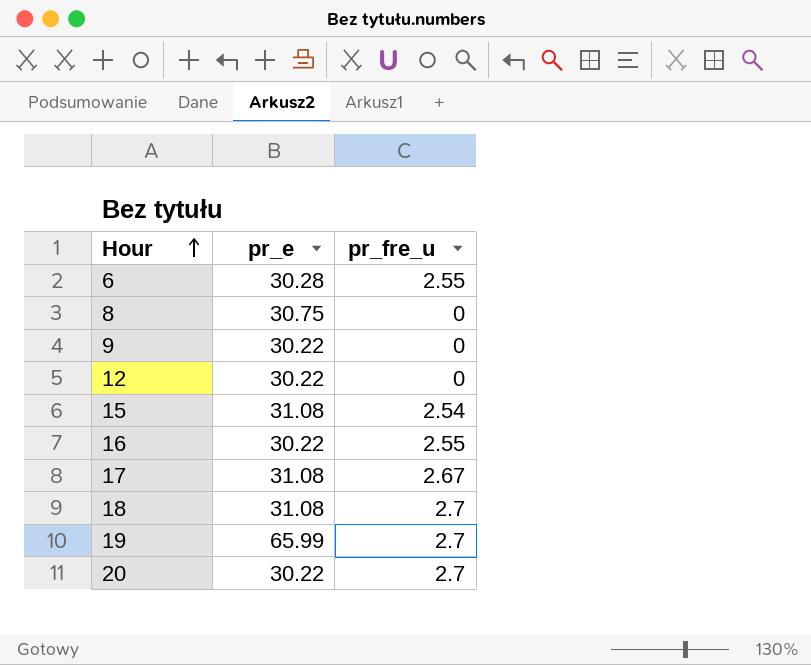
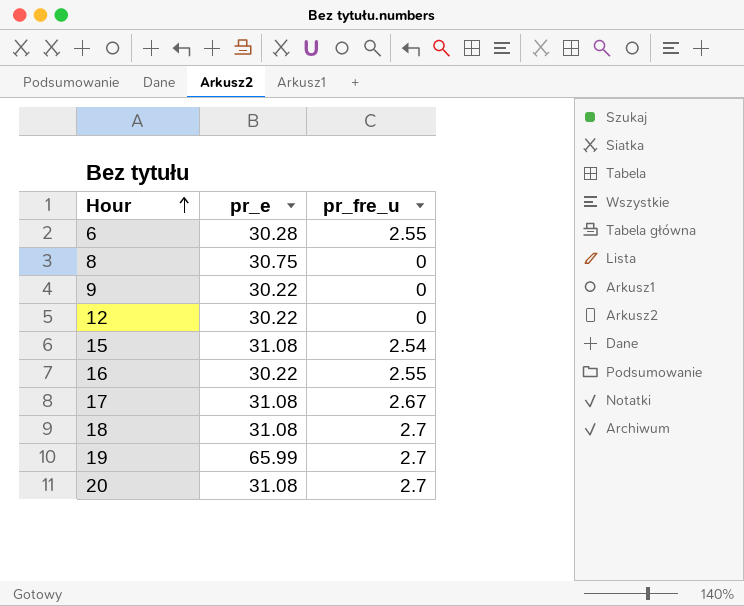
20 | pr_e: 30.22 -> 31.08

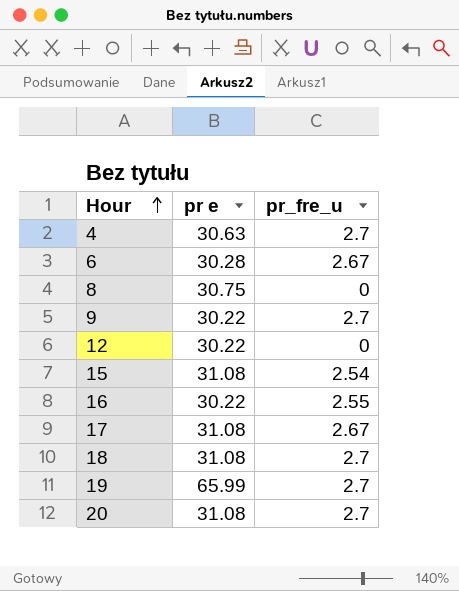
column name: pr_e -> pr e
row 4: none -> 30.63 | 2.7
6 | pr_fre_u: 2.55 -> 2.67
9 | pr_fre_u: 0 -> 2.7

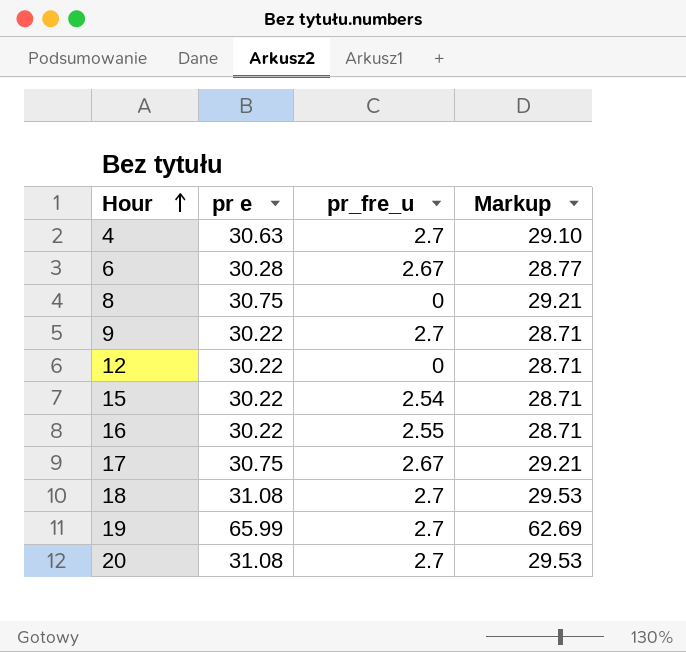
column Markup | formula: none -> [pr e] * 0.95
15 | pr e: 31.08 -> 30.22
17 | pr e: 31.08 -> 30.75

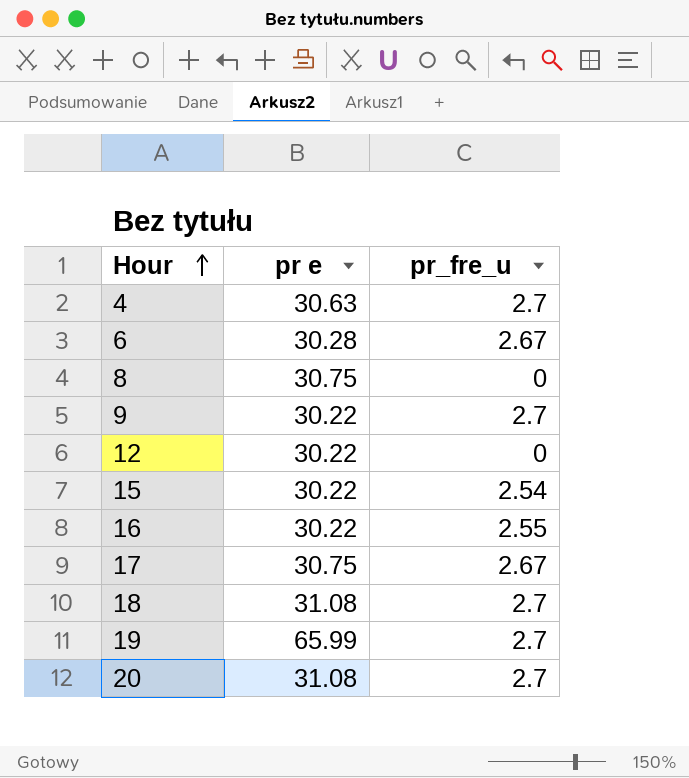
column Markup | formula: [pr e] * 0.95 -> none

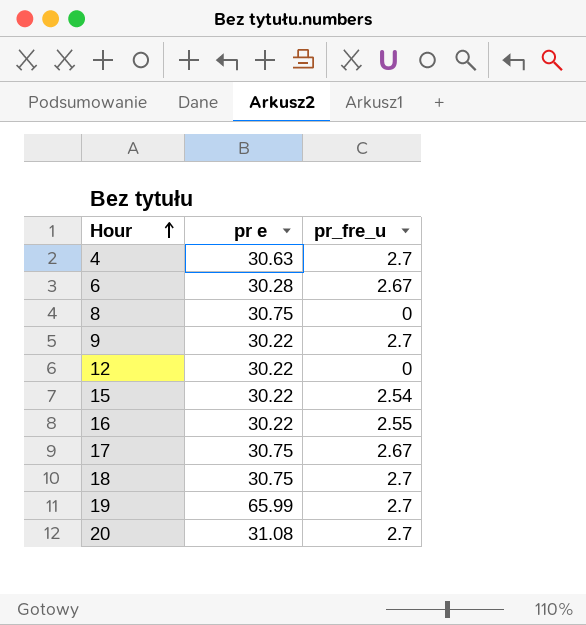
18 | pr e: 31.08 -> 30.75

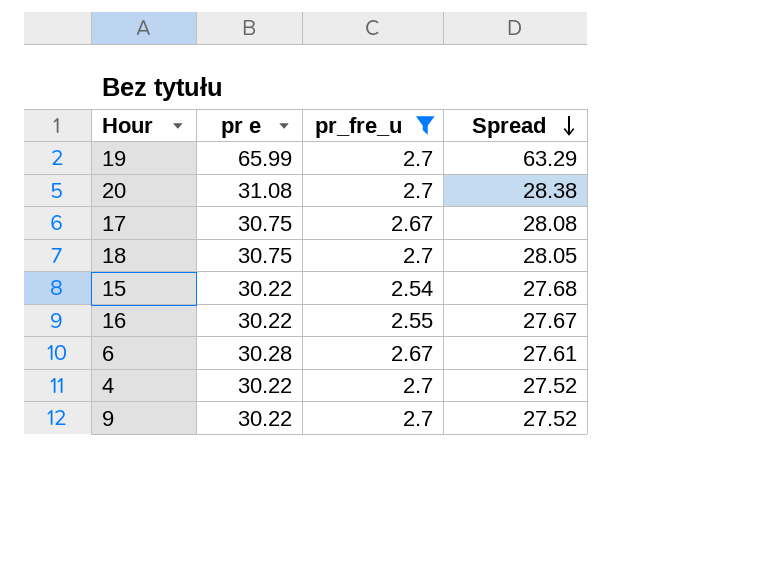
filter: none -> pr_fre_u != 0
row order: Hour ascending -> Spread descending
column Spread | formula: none -> [pr e] - [pr_fre_u]
4 | pr e: 30.63 -> 30.22

